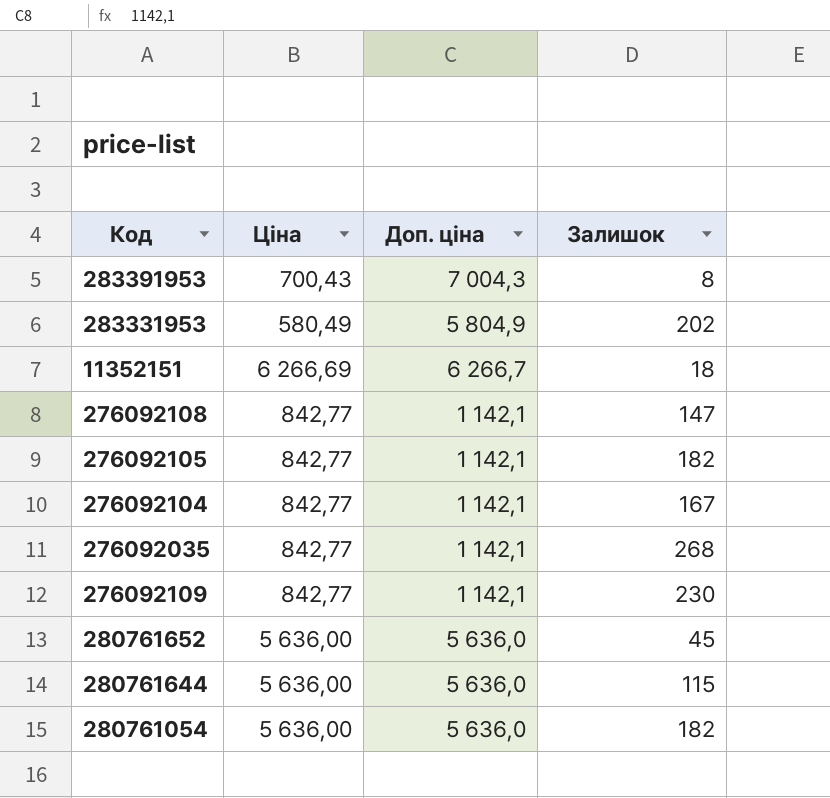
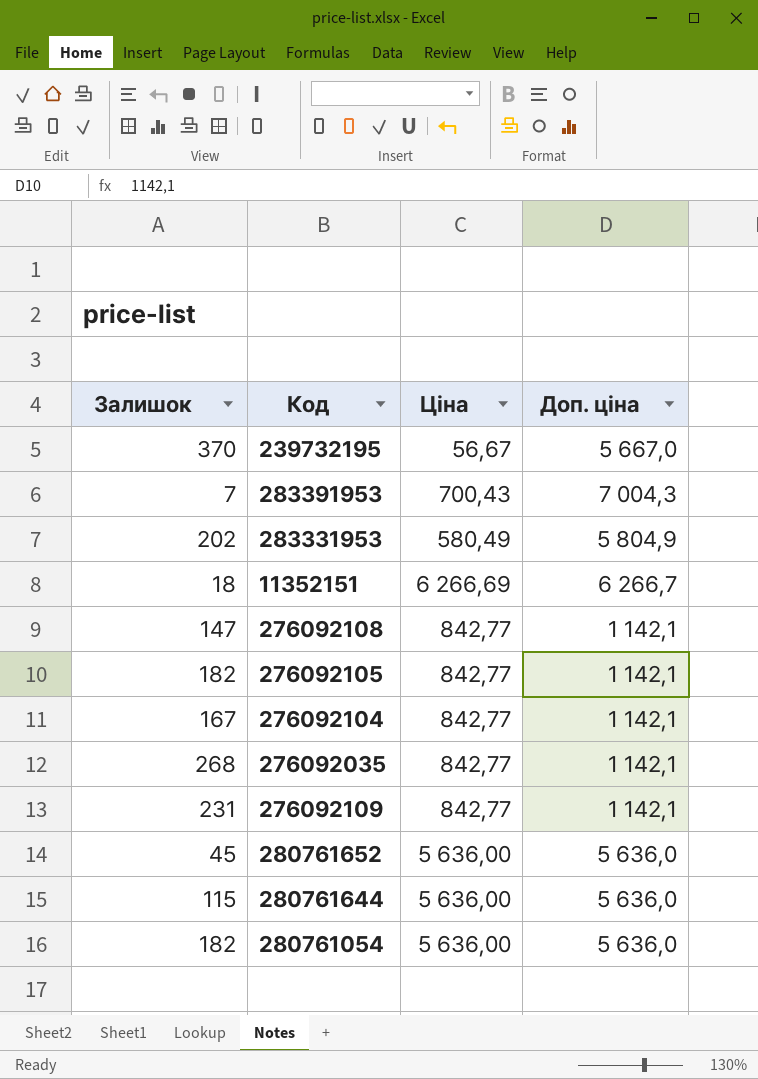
column Залишок | position: 4 -> 1
row 239732195: none -> 370 | 56,67 | 5 667,0
283391953 | Залишок: 8 -> 7
276092109 | Залишок: 230 -> 231

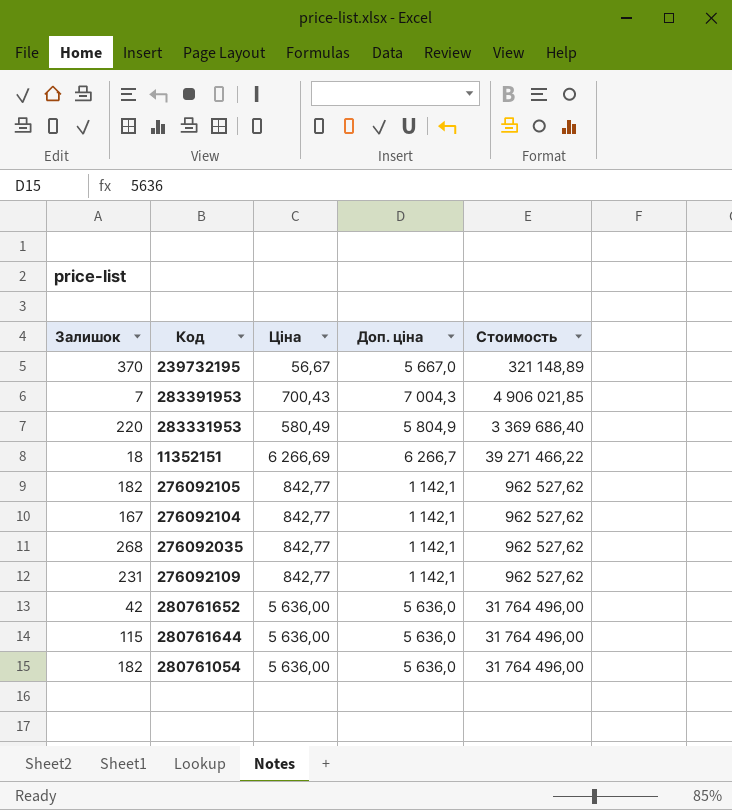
column Стоимость | formula: none -> [Ціна] * [Доп. ціна]
row 276092108: 147 | 842,77 | 1 142,1 -> none
283331953 | Залишок: 202 -> 220
280761652 | Залишок: 45 -> 42

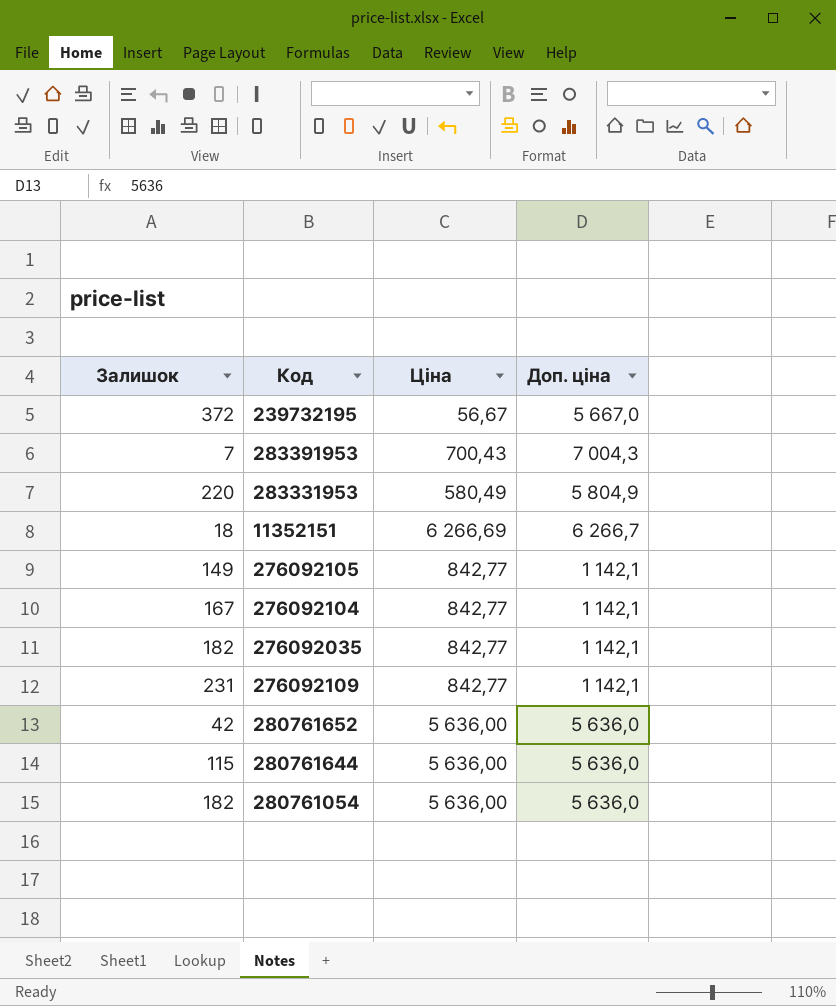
column Стоимость | formula: [Ціна] * [Доп. ціна] -> none
239732195 | Залишок: 370 -> 372
276092105 | Залишок: 182 -> 149
276092035 | Залишок: 268 -> 182

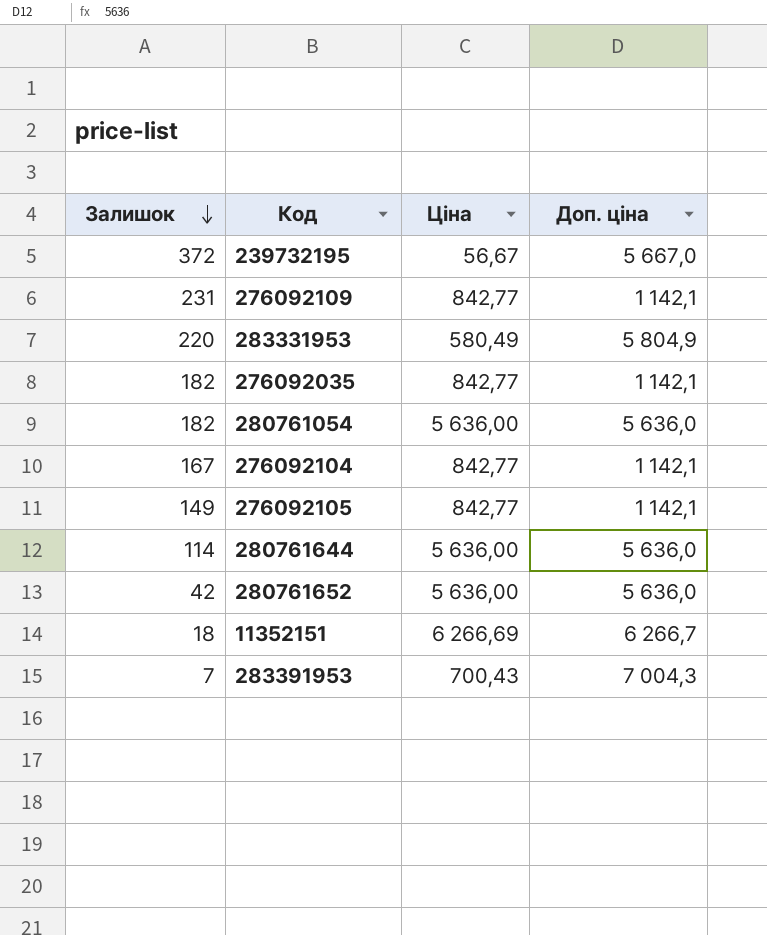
row order: none -> Залишок descending
280761644 | Залишок: 115 -> 114

